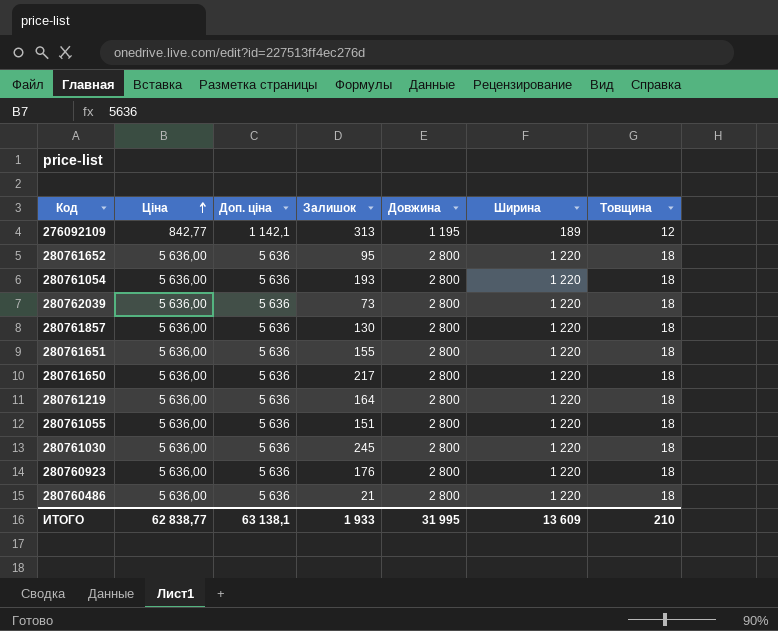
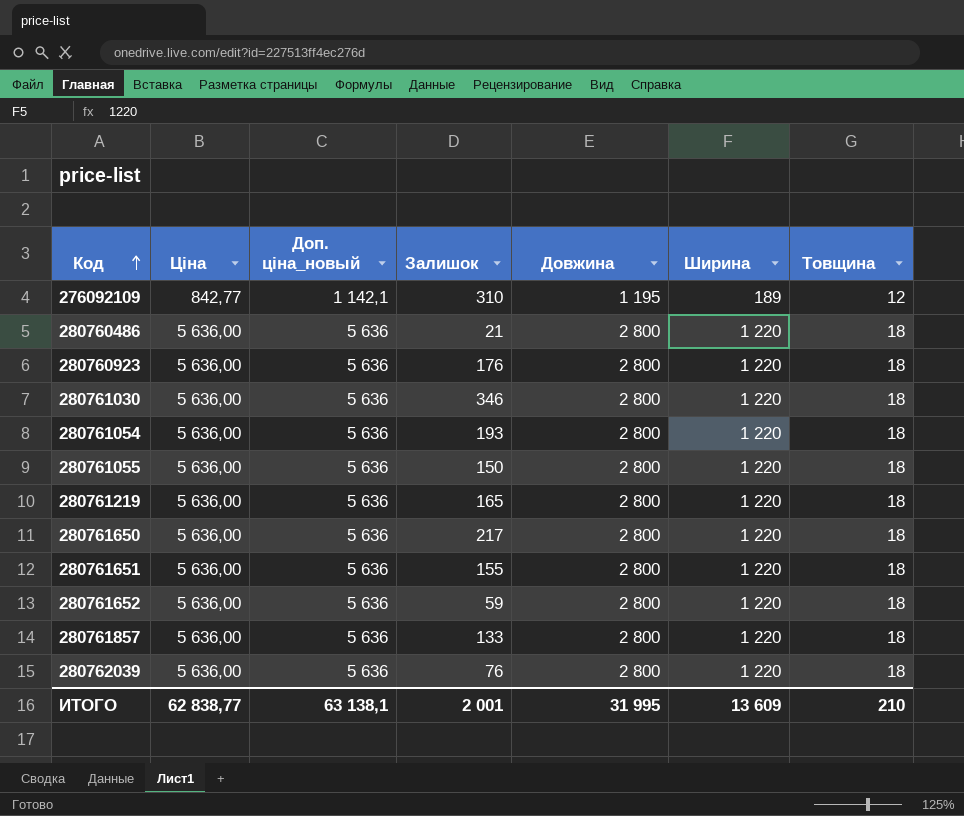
row order: Ціна ascending -> Код ascending
column name: Доп. ціна -> Доп. ціна_новый
276092109 | Залишок: 313 -> 310
280761030 | Залишок: 245 -> 346
280761055 | Залишок: 151 -> 150
280761219 | Залишок: 164 -> 165
280761652 | Залишок: 95 -> 59
280761857 | Залишок: 130 -> 133
280762039 | Залишок: 73 -> 76
ИТОГО | Залишок: 1 933 -> 2 001

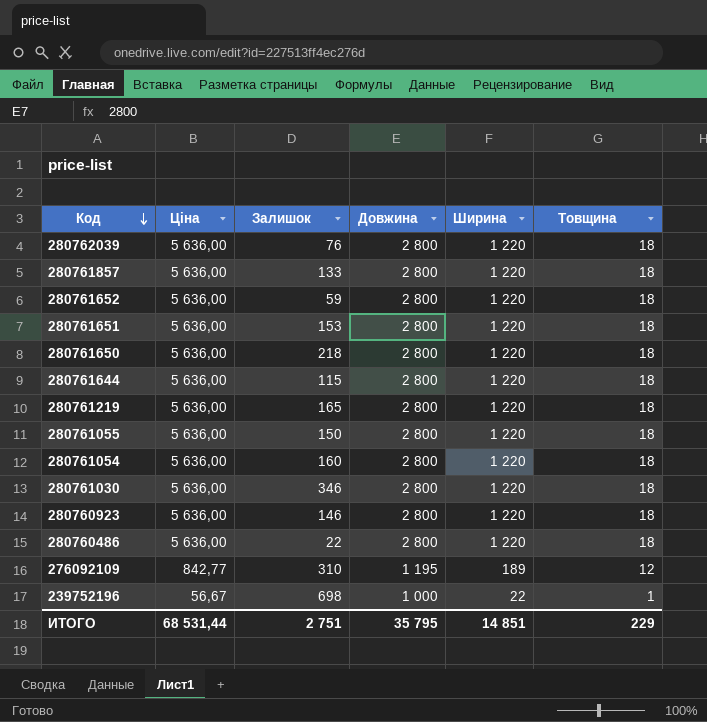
row order: Код ascending -> Код descending
column Доп. ціна_новый | position: 3 -> none
280761651 | Залишок: 155 -> 153
280761650 | Залишок: 217 -> 218
row 280761644: none -> 5 636,00 | 115 | 2 800 | 1 220 | 18
280761054 | Залишок: 193 -> 160
280760923 | Залишок: 176 -> 146
280760486 | Залишок: 21 -> 22
row 239752196: none -> 56,67 | 698 | 1 000 | 22 | 1
ИТОГО | Ціна: 62 838,77 -> 68 531,44
ИТОГО | Залишок: 2 001 -> 2 751
ИТОГО | Довжина: 31 995 -> 35 795
ИТОГО | Ширина: 13 609 -> 14 851
ИТОГО | Товщина: 210 -> 229

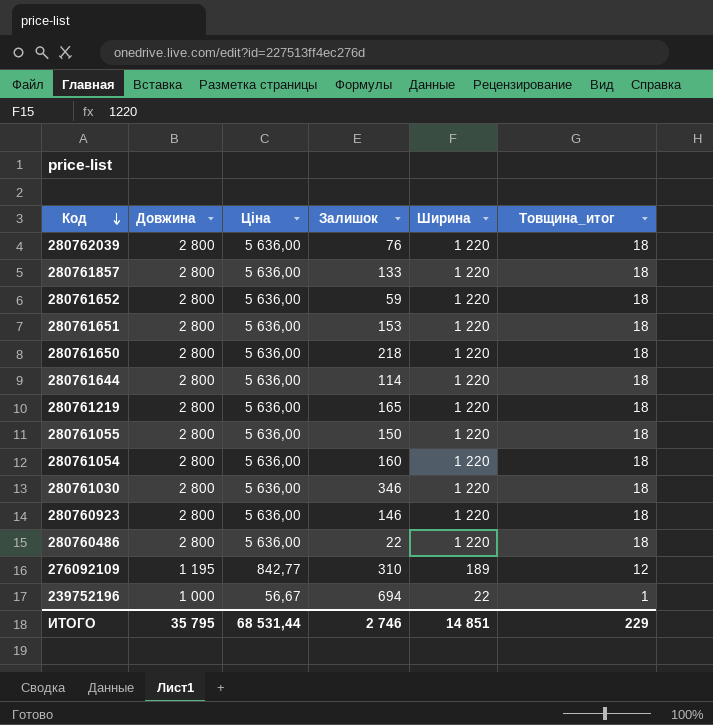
column Довжина | position: 4 -> 2
column name: Товщина -> Товщина_итог
280761644 | Залишок: 115 -> 114
239752196 | Залишок: 698 -> 694
ИТОГО | Залишок: 2 751 -> 2 746

